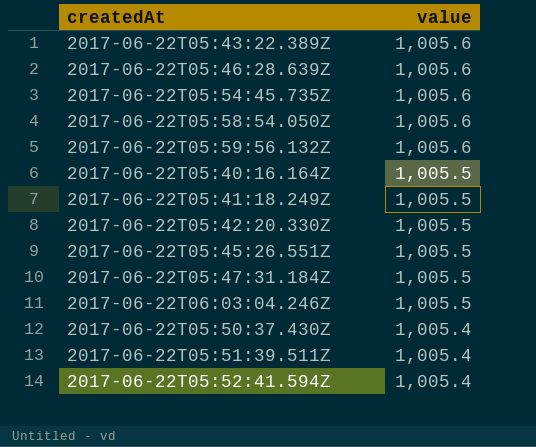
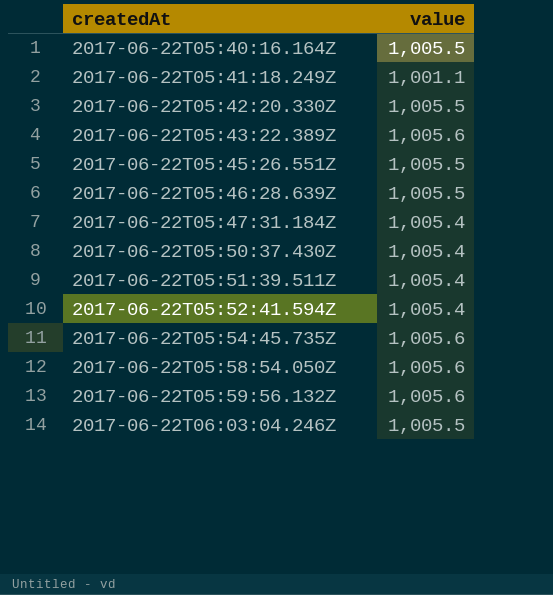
row order: value descending -> createdAt ascending
2017-06-22T05:41:18.249Z | value: 1,005.5 -> 1,001.1
2017-06-22T05:46:28.639Z | value: 1,005.6 -> 1,005.5
2017-06-22T05:47:31.184Z | value: 1,005.5 -> 1,005.4

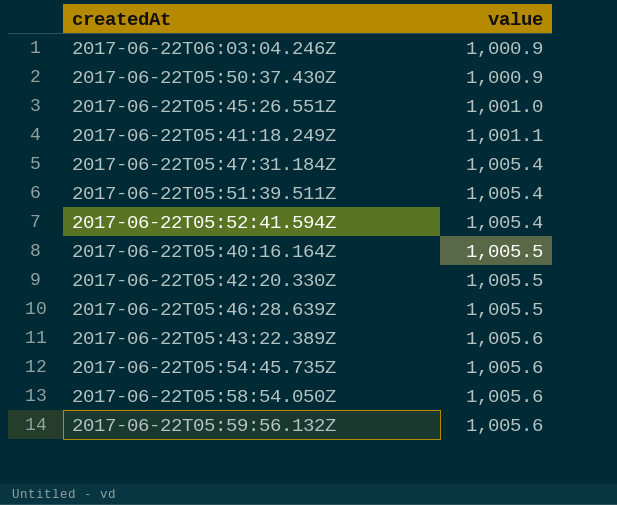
row order: createdAt ascending -> value ascending
2017-06-22T06:03:04.246Z | value: 1,005.5 -> 1,000.9
2017-06-22T05:50:37.430Z | value: 1,005.4 -> 1,000.9
2017-06-22T05:45:26.551Z | value: 1,005.5 -> 1,001.0

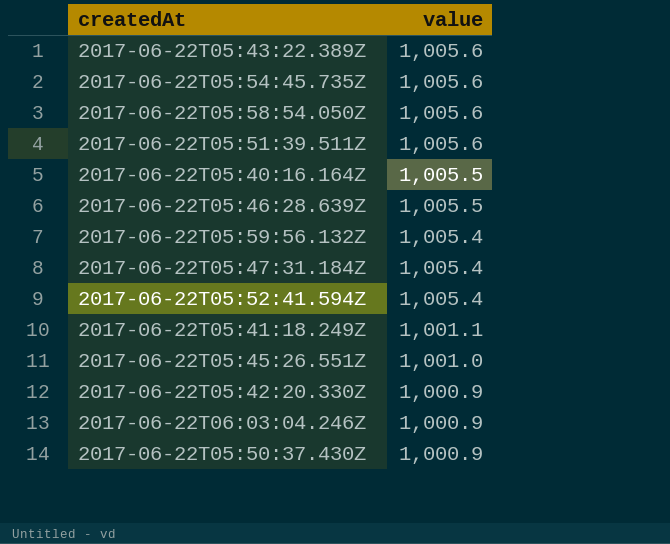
row order: value ascending -> value descending
2017-06-22T05:51:39.511Z | value: 1,005.4 -> 1,005.6
2017-06-22T05:59:56.132Z | value: 1,005.6 -> 1,005.4
2017-06-22T05:42:20.330Z | value: 1,005.5 -> 1,000.9

